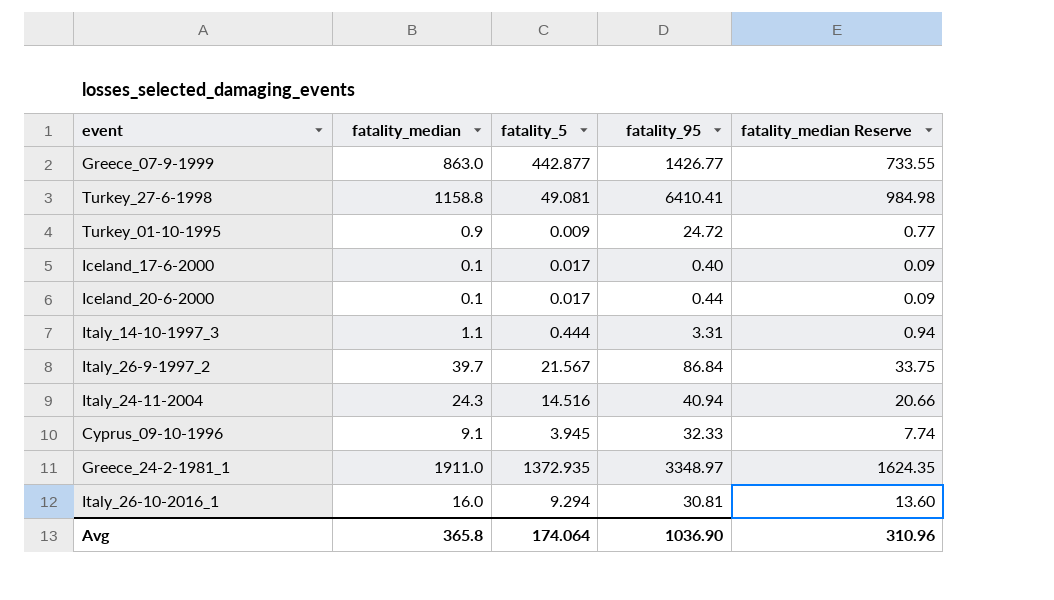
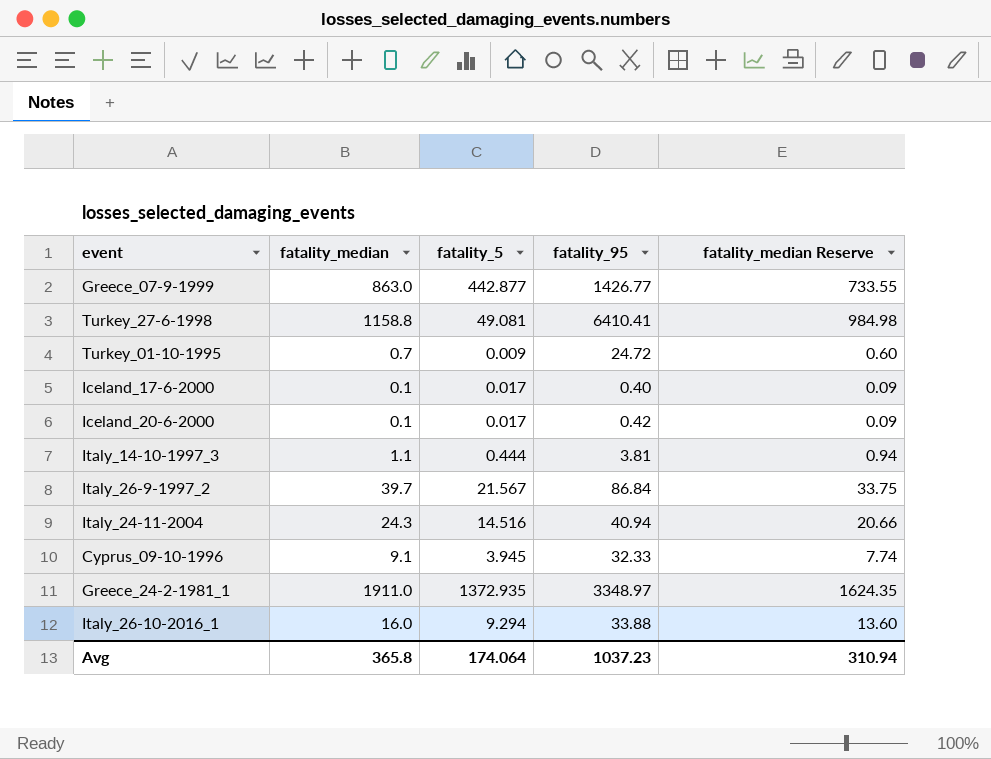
Turkey_01-10-1995 | fatality_median: 0.9 -> 0.7
Turkey_01-10-1995 | fatality_median Reserve: 0.77 -> 0.60
Iceland_20-6-2000 | fatality_95: 0.44 -> 0.42
Italy_14-10-1997_3 | fatality_95: 3.31 -> 3.81
Italy_26-10-2016_1 | fatality_95: 30.81 -> 33.88
Avg | fatality_95: 1036.90 -> 1037.23
Avg | fatality_median Reserve: 310.96 -> 310.94

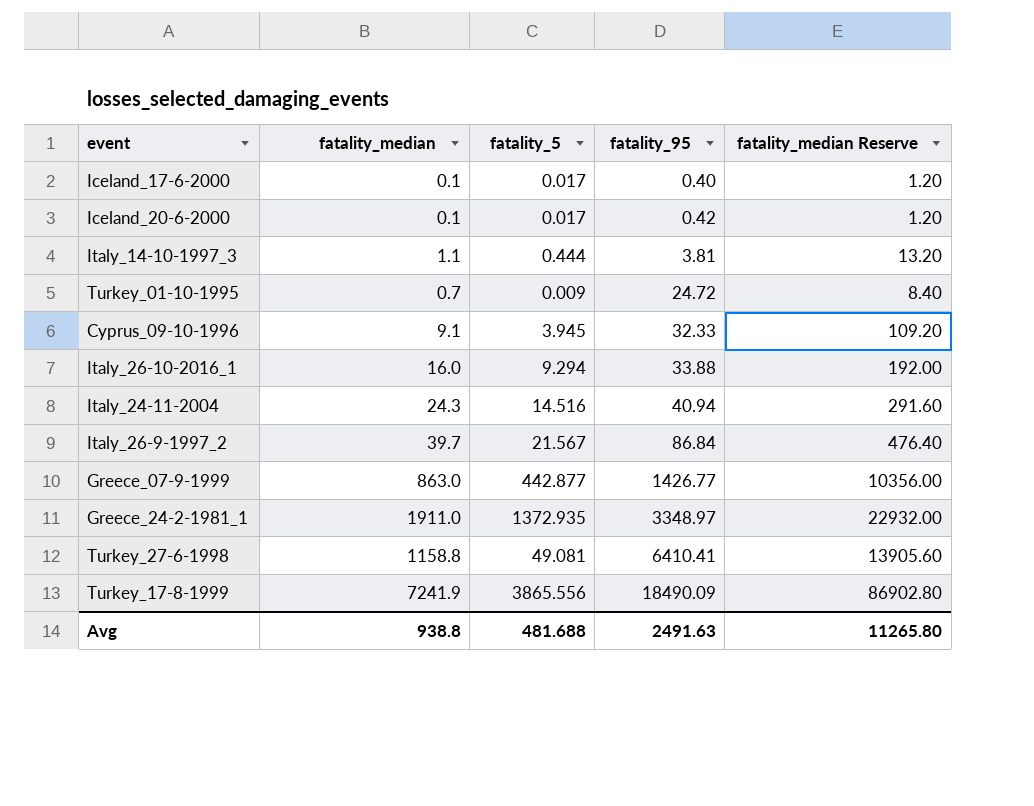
row order: none -> fatality_95 ascending
column fatality_median Reserve | formula: [fatality_median] * 0.85 -> [fatality_median] * 12
row Turkey_17-8-1999: none -> 7241.9 | 3865.556 | 18490.09 | 86902.80
Avg | fatality_median: 365.8 -> 938.8
Avg | fatality_5: 174.064 -> 481.688
Avg | fatality_95: 1037.23 -> 2491.63
Avg | fatality_median Reserve: 310.94 -> 11265.80

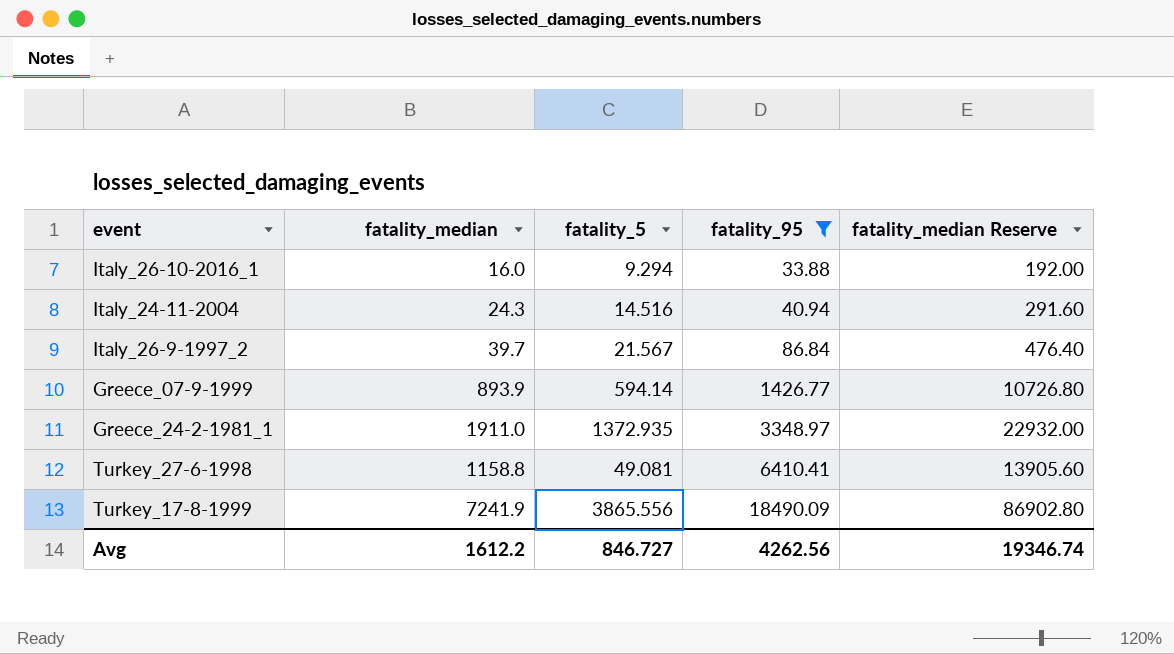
filter: none -> fatality_95 >= 33.88
Greece_07-9-1999 | fatality_median: 863.0 -> 893.9
Greece_07-9-1999 | fatality_5: 442.877 -> 594.14
Greece_07-9-1999 | fatality_median Reserve: 10356.00 -> 10726.80
Avg | fatality_median: 938.8 -> 1612.2
Avg | fatality_5: 481.688 -> 846.727
Avg | fatality_95: 2491.63 -> 4262.56
Avg | fatality_median Reserve: 11265.80 -> 19346.74

